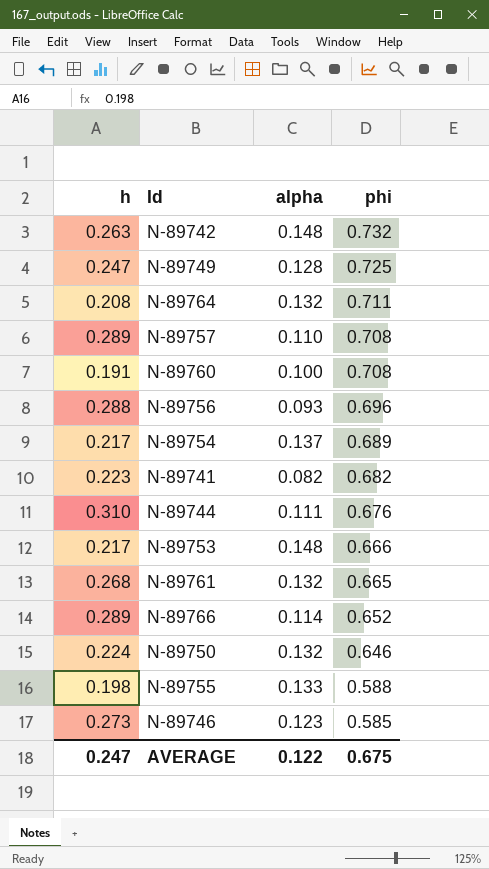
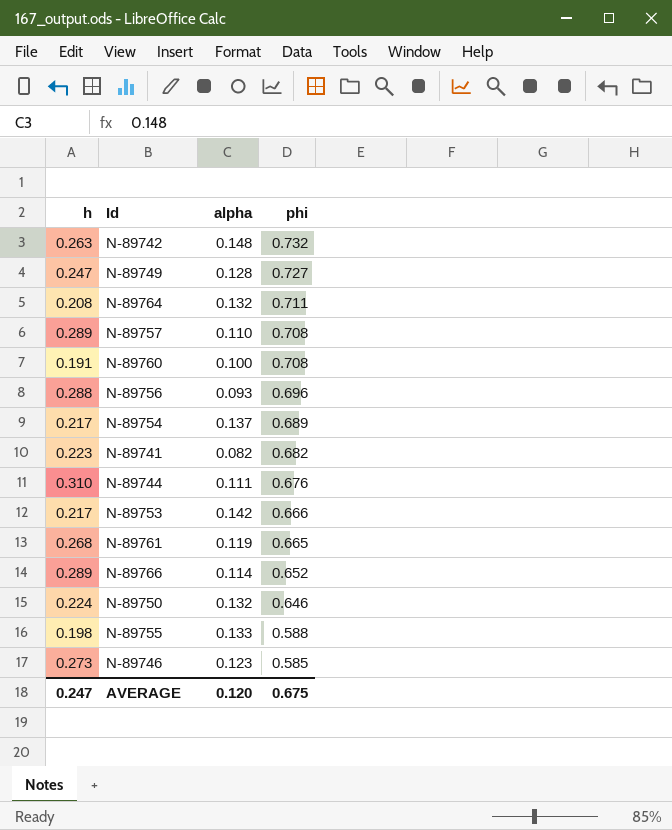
N-89749 | phi: 0.725 -> 0.727
N-89753 | alpha: 0.148 -> 0.142
N-89761 | alpha: 0.132 -> 0.119
AVERAGE | alpha: 0.122 -> 0.120

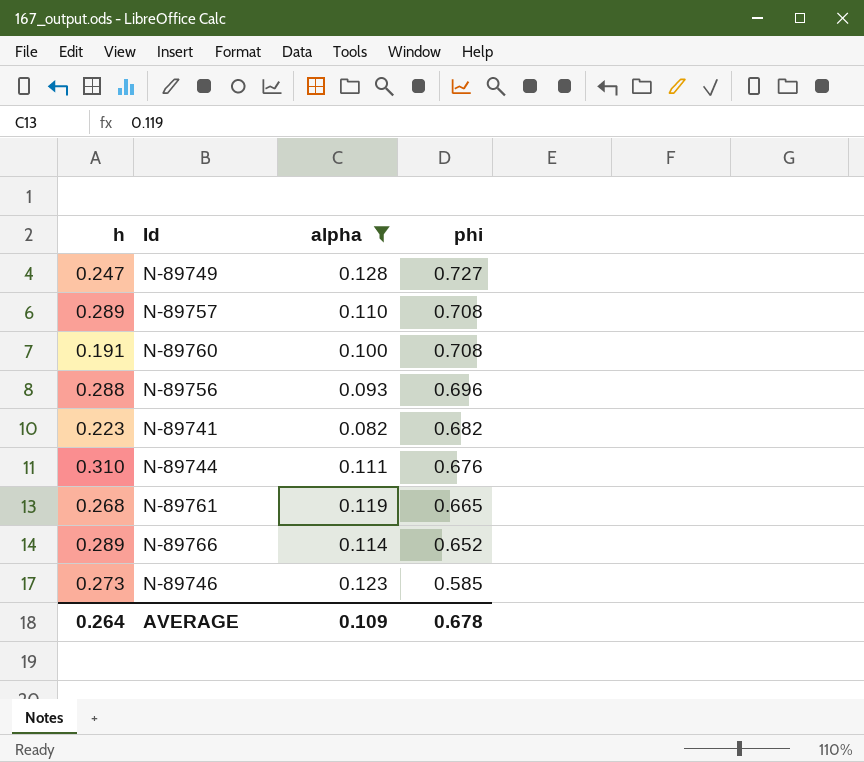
filter: none -> alpha <= 0.128
AVERAGE | h: 0.247 -> 0.264
AVERAGE | alpha: 0.120 -> 0.109
AVERAGE | phi: 0.675 -> 0.678

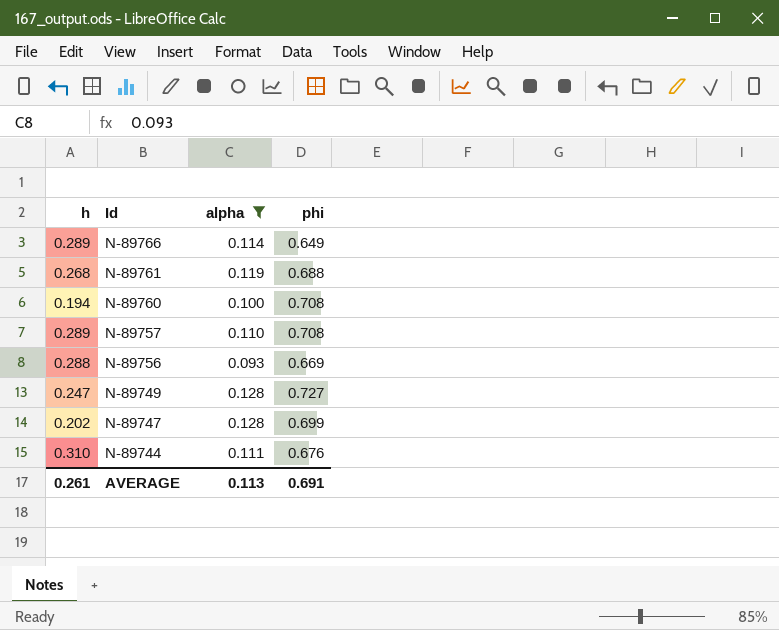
row order: phi descending -> Id descending
row N-89741: 0.223 | 0.082 | 0.682 -> none
row N-89746: 0.273 | 0.123 | 0.585 -> none
N-89766 | phi: 0.652 -> 0.649
N-89761 | phi: 0.665 -> 0.688
N-89760 | h: 0.191 -> 0.194
N-89756 | phi: 0.696 -> 0.669
row N-89747: none -> 0.202 | 0.128 | 0.699
AVERAGE | h: 0.264 -> 0.261
AVERAGE | alpha: 0.109 -> 0.113
AVERAGE | phi: 0.678 -> 0.691

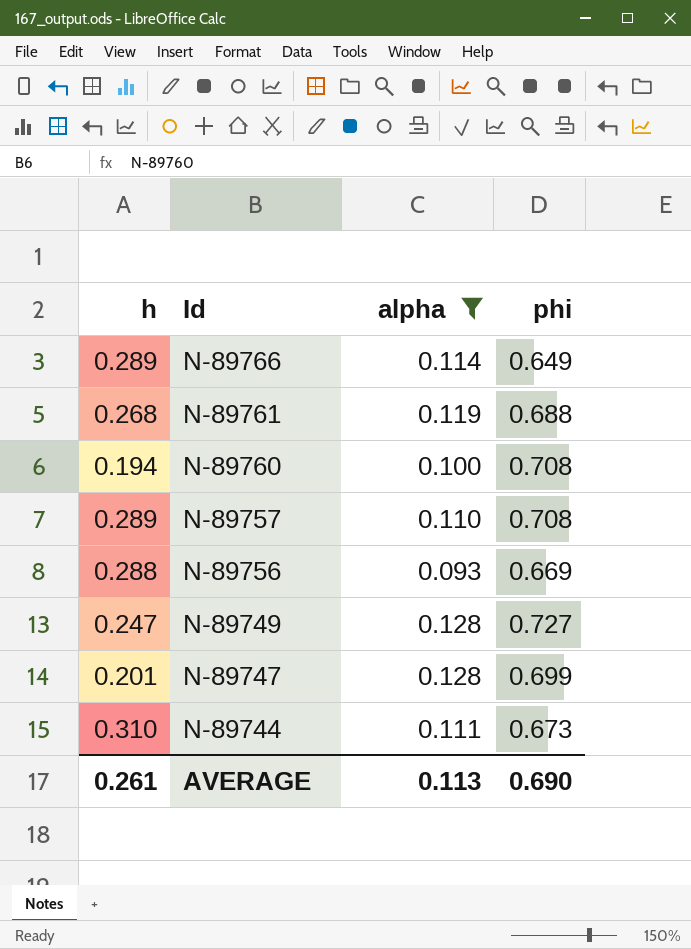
N-89747 | h: 0.202 -> 0.201
N-89744 | phi: 0.676 -> 0.673
AVERAGE | phi: 0.691 -> 0.690

